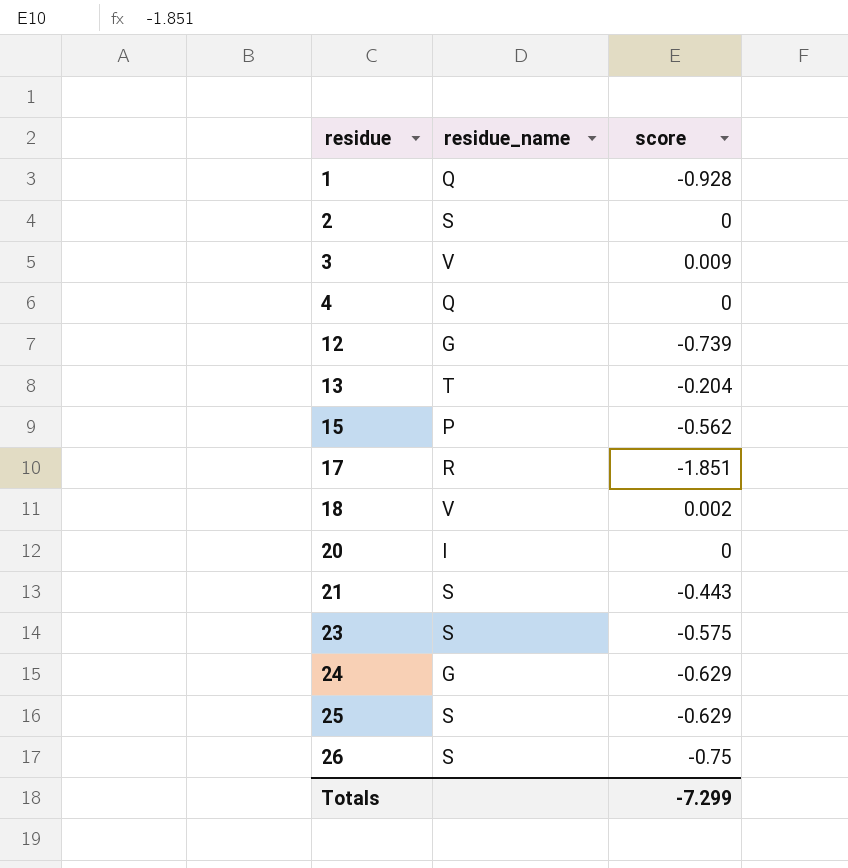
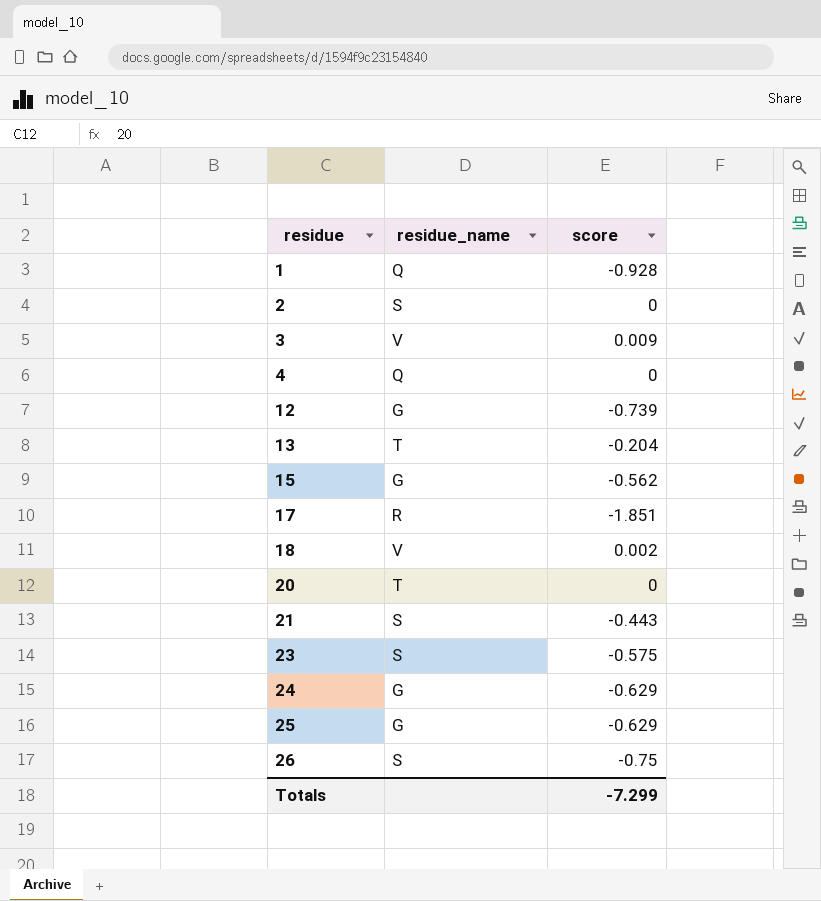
15 | residue_name: P -> G
20 | residue_name: I -> T
25 | residue_name: S -> G

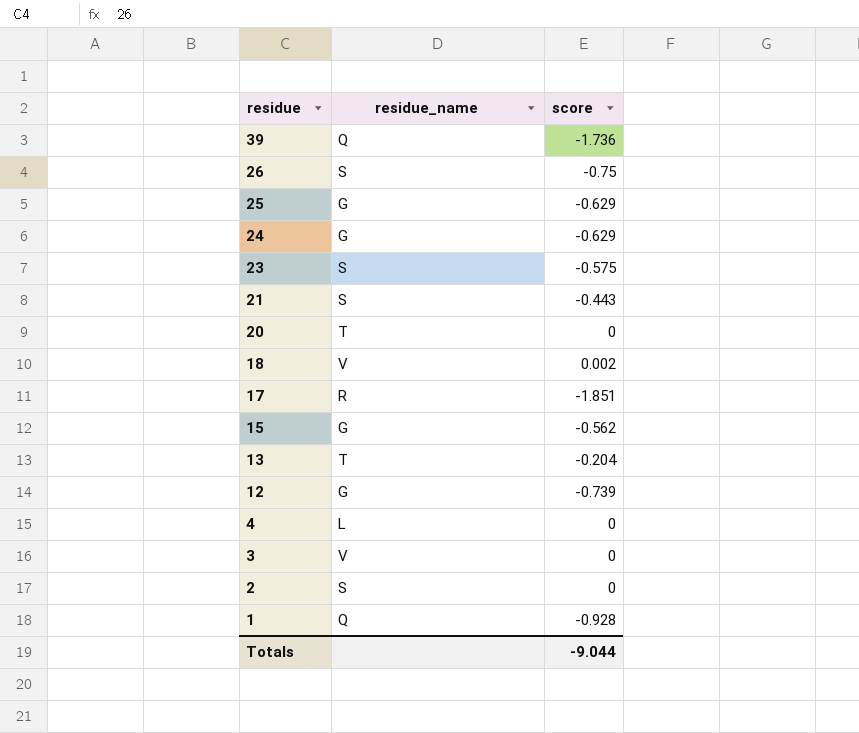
row order: residue ascending -> residue descending
row 39: none -> Q | -1.736
4 | residue_name: Q -> L
3 | score: 0.009 -> 0
Totals | score: -7.299 -> -9.044

